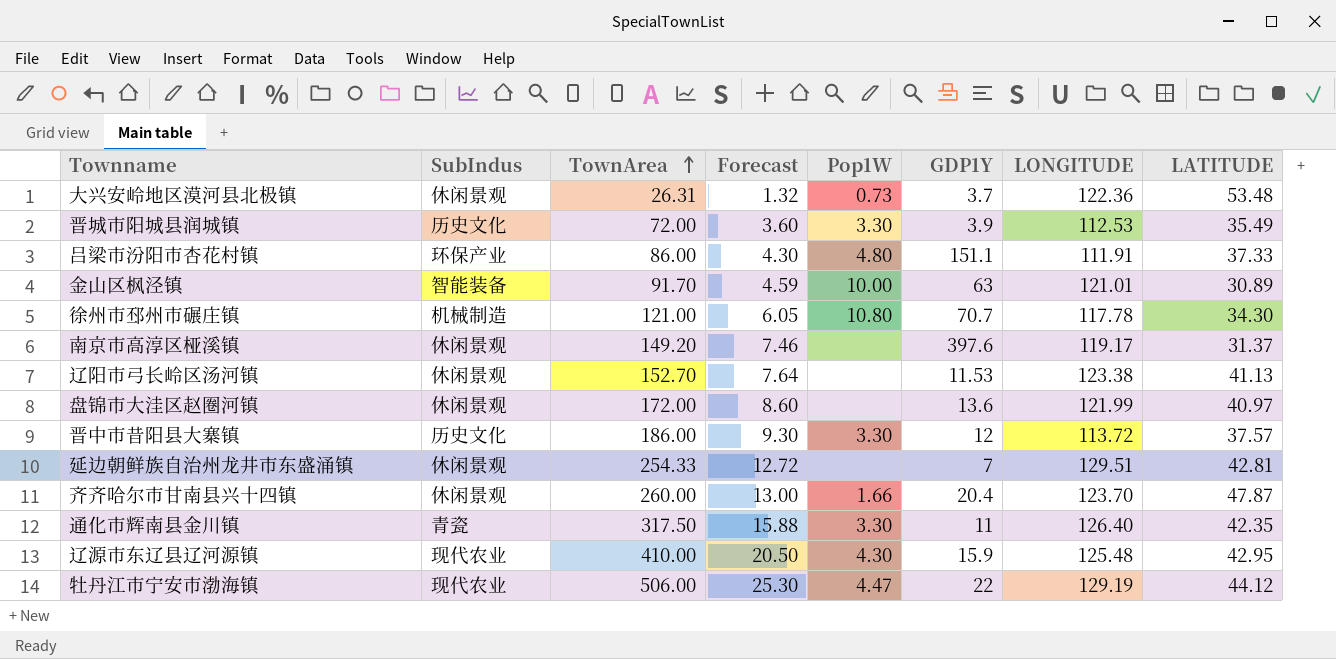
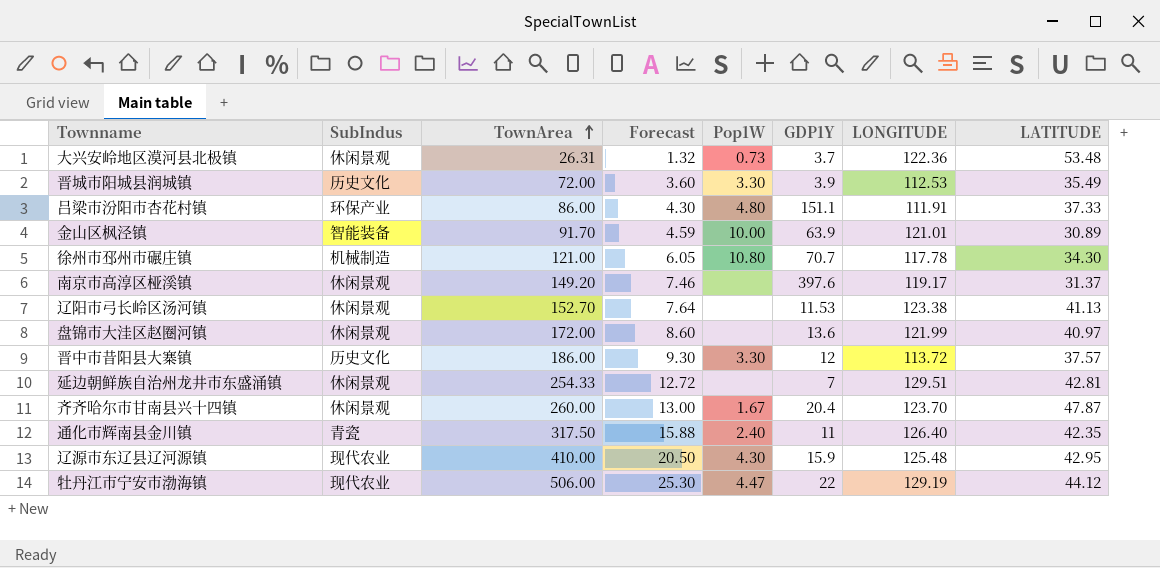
金山区枫泾镇 | GDP1Y: 63 -> 63.9
齐齐哈尔市甘南县兴十四镇 | Pop1W: 1.66 -> 1.67
通化市辉南县金川镇 | Pop1W: 3.30 -> 2.40

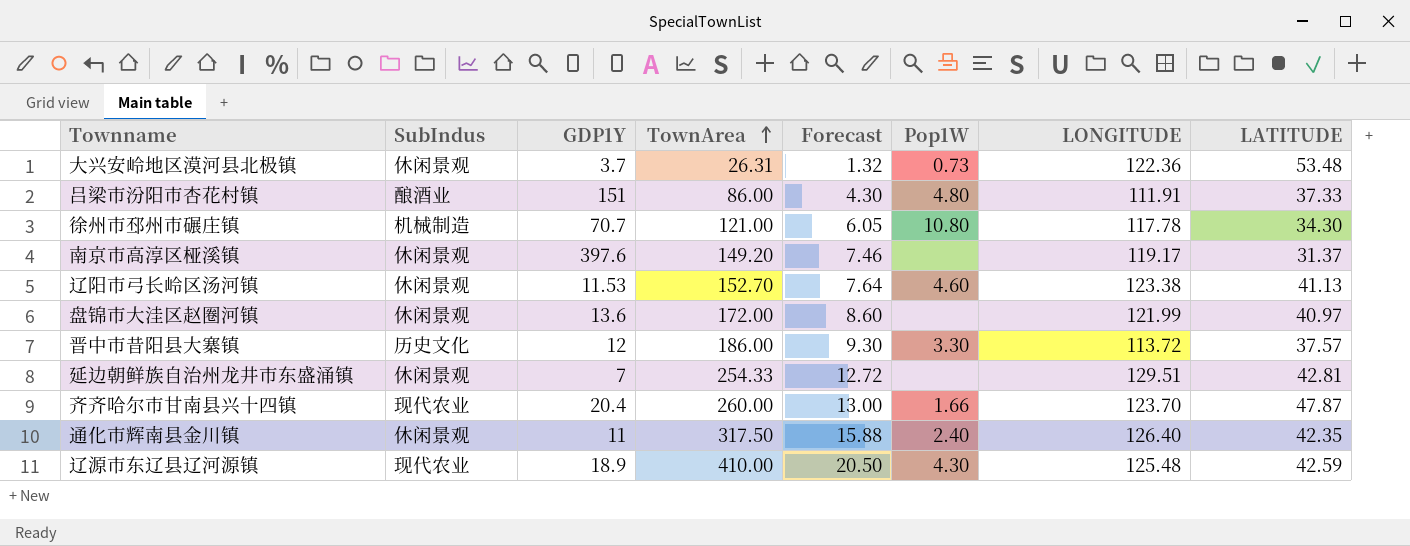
column GDP1Y | position: 6 -> 3
row 晋城市阳城县润城镇: 历史文化 | 72.00 | 3.60 | 3.30 | 3.9 | 112.53 | 35.49 -> none
row 金山区枫泾镇: 智能装备 | 91.70 | 4.59 | 10.00 | 63.9 | 121.01 | 30.89 -> none
row 牡丹江市宁安市渤海镇: 现代农业 | 506.00 | 25.30 | 4.47 | 22 | 129.19 | 44.12 -> none
吕梁市汾阳市杏花村镇 | SubIndus: 环保产业 -> 酿酒业
吕梁市汾阳市杏花村镇 | GDP1Y: 151.1 -> 151
辽阳市弓长岭区汤河镇 | Pop1W: none -> 4.60
齐齐哈尔市甘南县兴十四镇 | SubIndus: 休闲景观 -> 现代农业
齐齐哈尔市甘南县兴十四镇 | Pop1W: 1.67 -> 1.66
通化市辉南县金川镇 | SubIndus: 青瓷 -> 休闲景观
辽源市东辽县辽河源镇 | GDP1Y: 15.9 -> 18.9
辽源市东辽县辽河源镇 | LATITUDE: 42.95 -> 42.59

